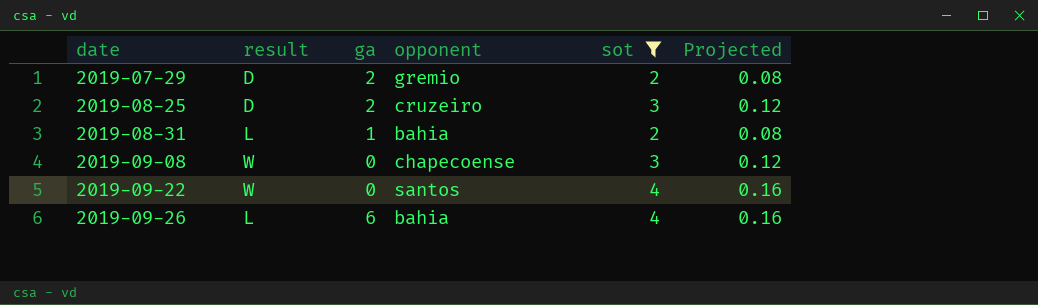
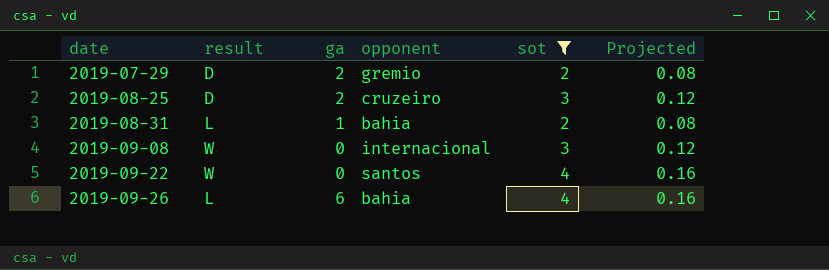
2019-09-08 | opponent: chapecoense -> internacional

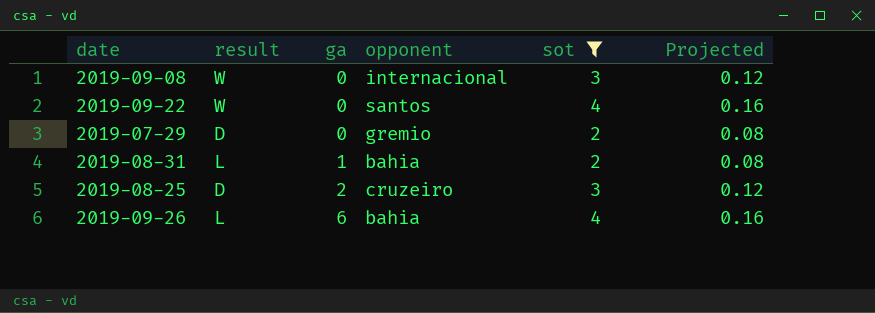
row order: date ascending -> ga ascending
2019-07-29 | ga: 2 -> 0

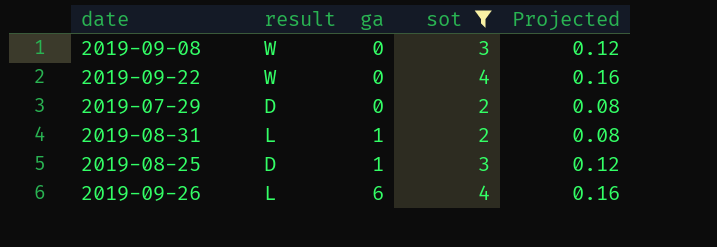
column opponent | position: 4 -> none
2019-08-25 | ga: 2 -> 1

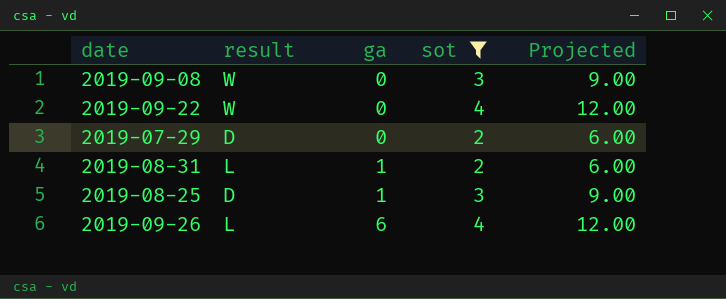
column Projected | formula: [sot] * 0.04 -> [sot] * 3

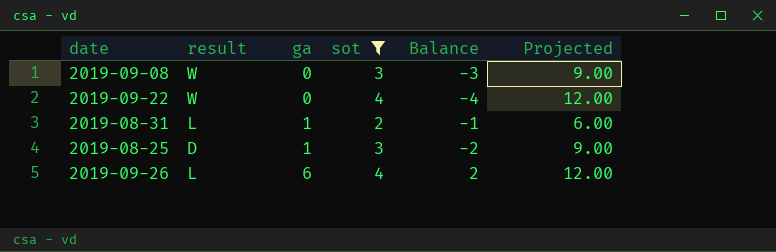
column Balance | formula: none -> [ga] - [sot]
row 2019-07-29: D | 0 | 2 | 6.00 -> none

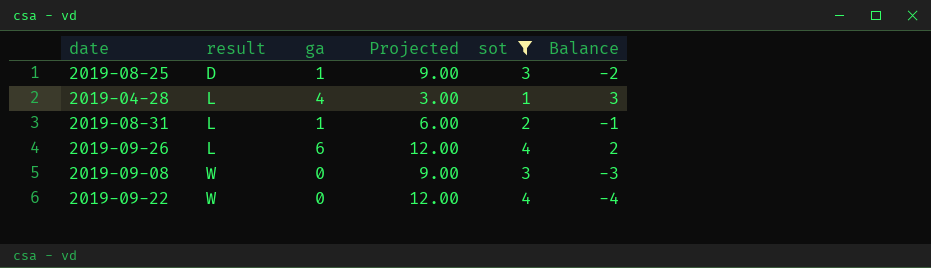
row order: ga ascending -> result ascending
column Projected | position: 6 -> 4
row 2019-04-28: none -> L | 4 | 3.00 | 1 | 3

